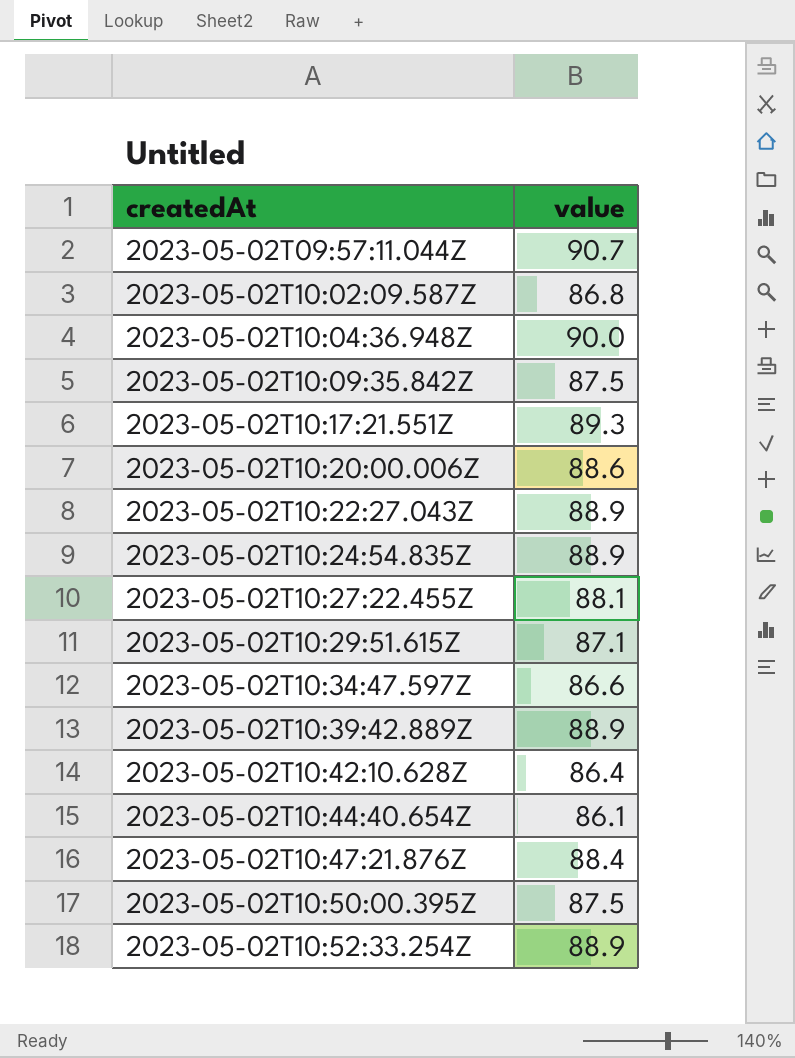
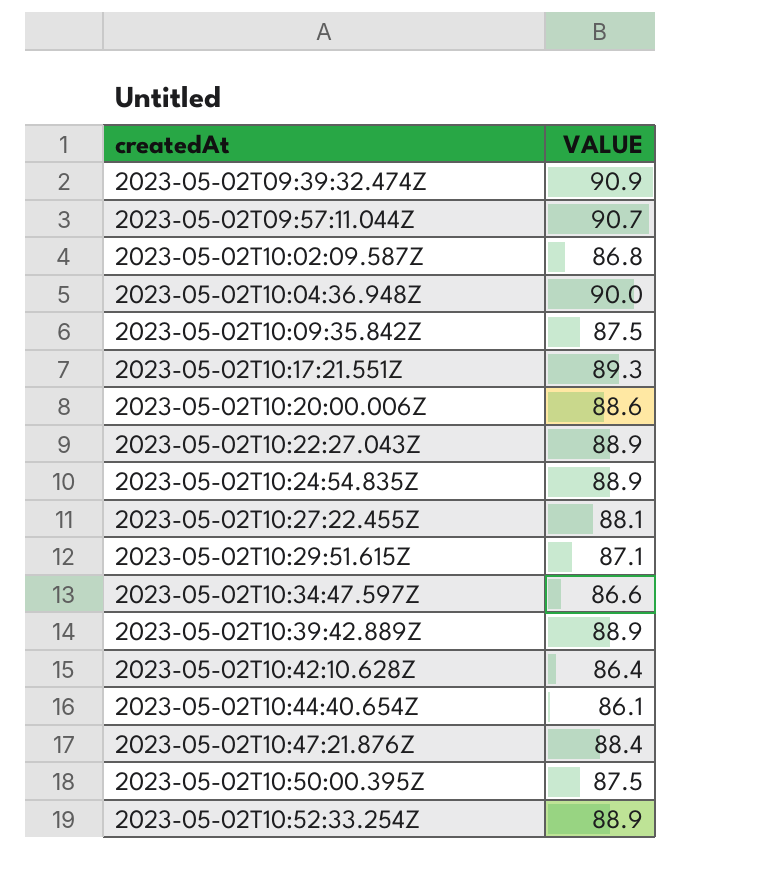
column name: value -> VALUE
row 2023-05-02T09:39:32.474Z: none -> 90.9

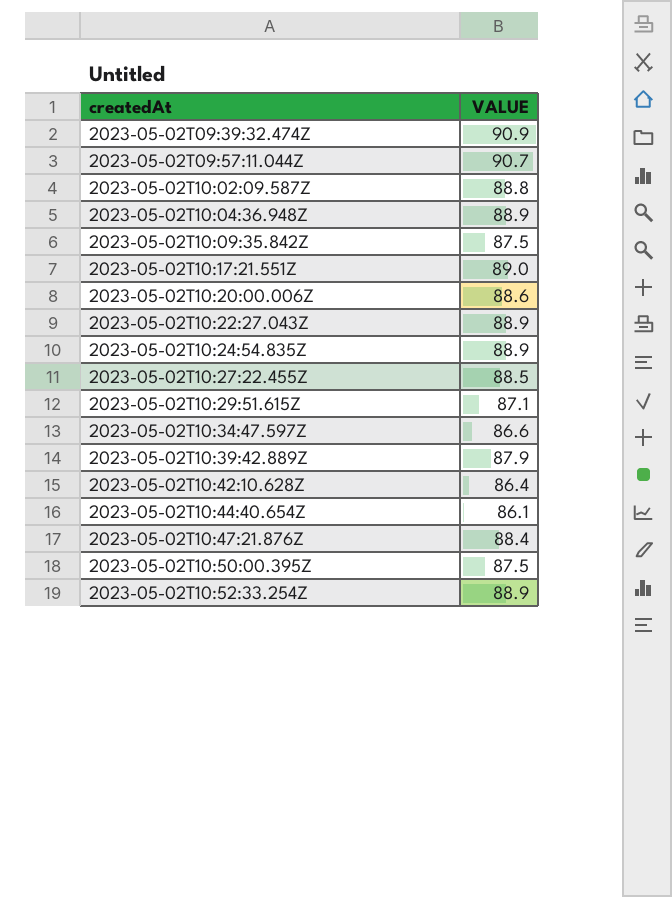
2023-05-02T10:02:09.587Z | VALUE: 86.8 -> 88.8
2023-05-02T10:04:36.948Z | VALUE: 90.0 -> 88.9
2023-05-02T10:17:21.551Z | VALUE: 89.3 -> 89.0
2023-05-02T10:27:22.455Z | VALUE: 88.1 -> 88.5
2023-05-02T10:39:42.889Z | VALUE: 88.9 -> 87.9

